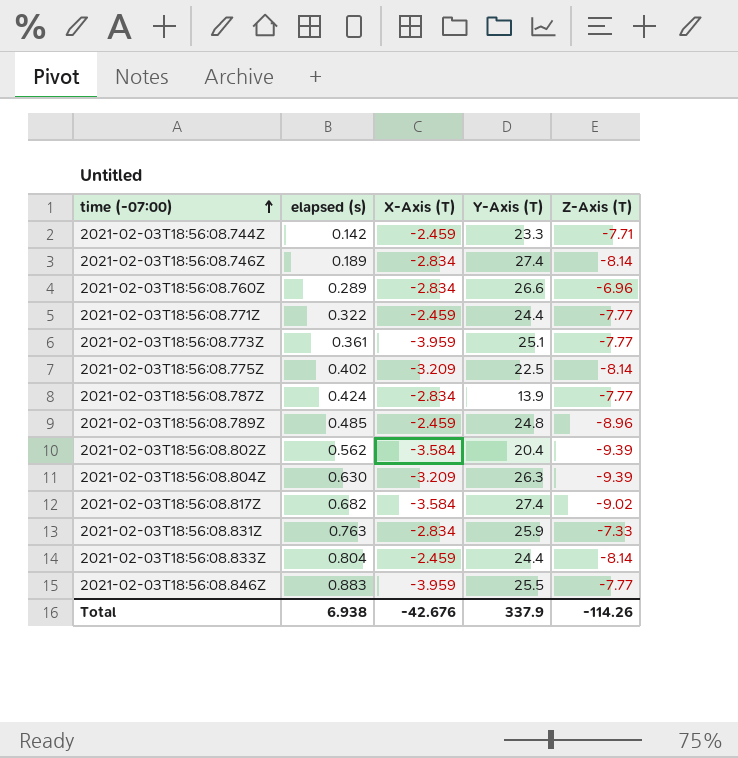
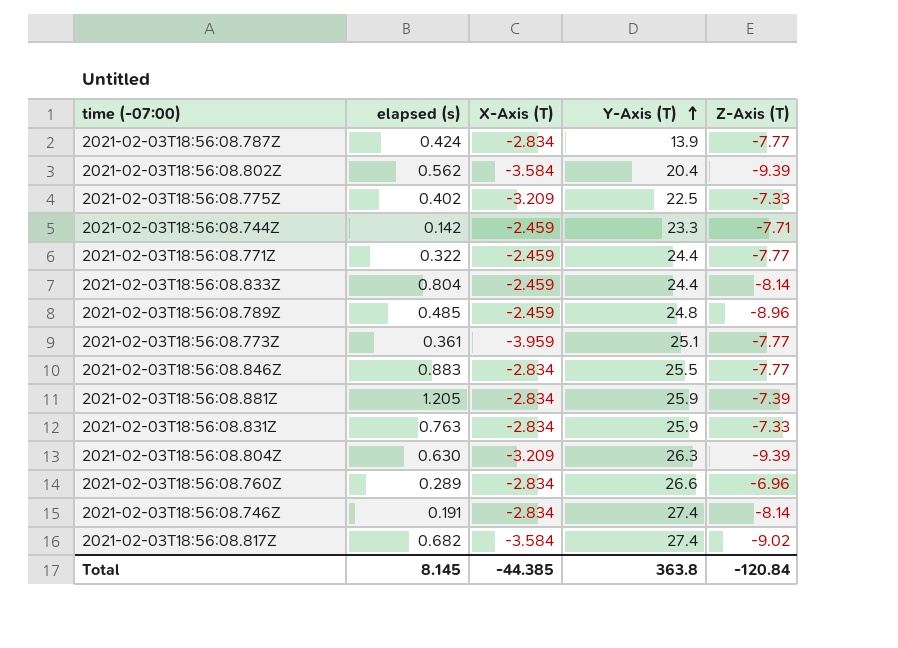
row order: time (-07:00) ascending -> Y-Axis (T) ascending
2021-02-03T18:56:08.775Z | Z-Axis (T): -8.14 -> -7.33
2021-02-03T18:56:08.846Z | X-Axis (T): -3.959 -> -2.834
row 2021-02-03T18:56:08.881Z: none -> 1.205 | -2.834 | 25.9 | -7.39
2021-02-03T18:56:08.746Z | elapsed (s): 0.189 -> 0.191
Total | elapsed (s): 6.938 -> 8.145
Total | X-Axis (T): -42.676 -> -44.385
Total | Y-Axis (T): 337.9 -> 363.8
Total | Z-Axis (T): -114.26 -> -120.84

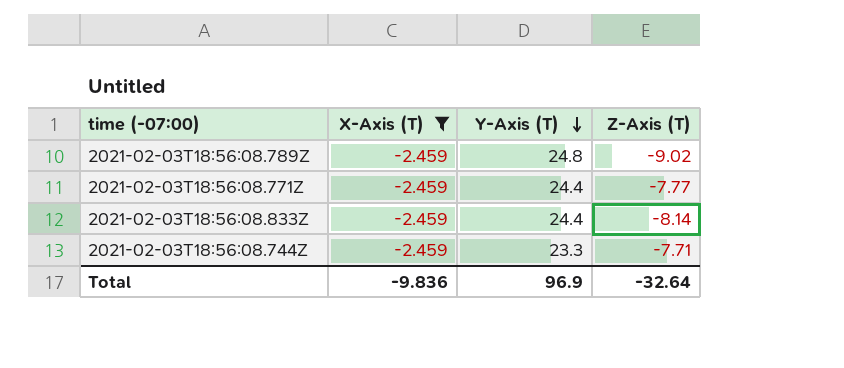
filter: none -> X-Axis (T) = -2.459
row order: Y-Axis (T) ascending -> Y-Axis (T) descending
column elapsed (s) | position: 2 -> none
2021-02-03T18:56:08.789Z | Z-Axis (T): -8.96 -> -9.02
Total | X-Axis (T): -44.385 -> -9.836
Total | Y-Axis (T): 363.8 -> 96.9
Total | Z-Axis (T): -120.84 -> -32.64

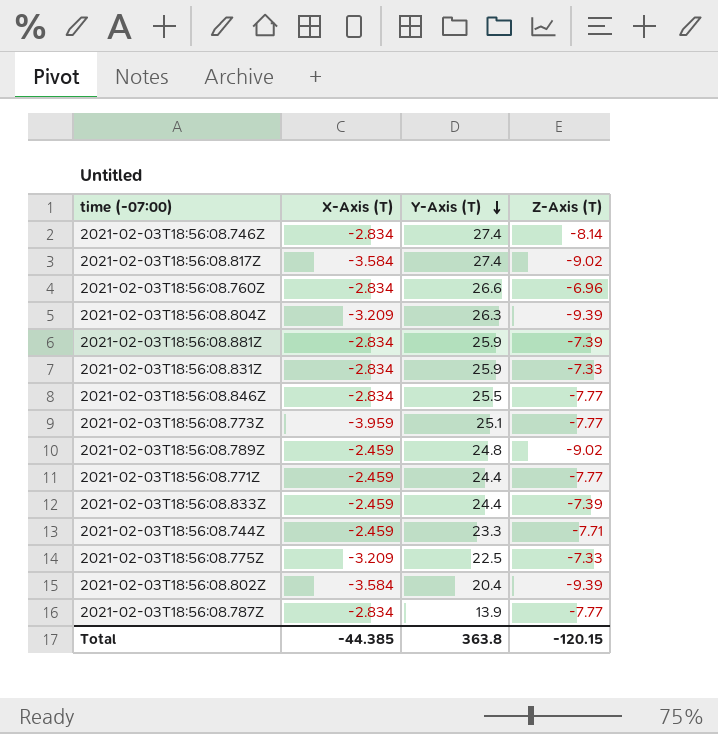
filter: X-Axis (T) = -2.459 -> none
2021-02-03T18:56:08.833Z | Z-Axis (T): -8.14 -> -7.39
Total | X-Axis (T): -9.836 -> -44.385
Total | Y-Axis (T): 96.9 -> 363.8
Total | Z-Axis (T): -32.64 -> -120.15

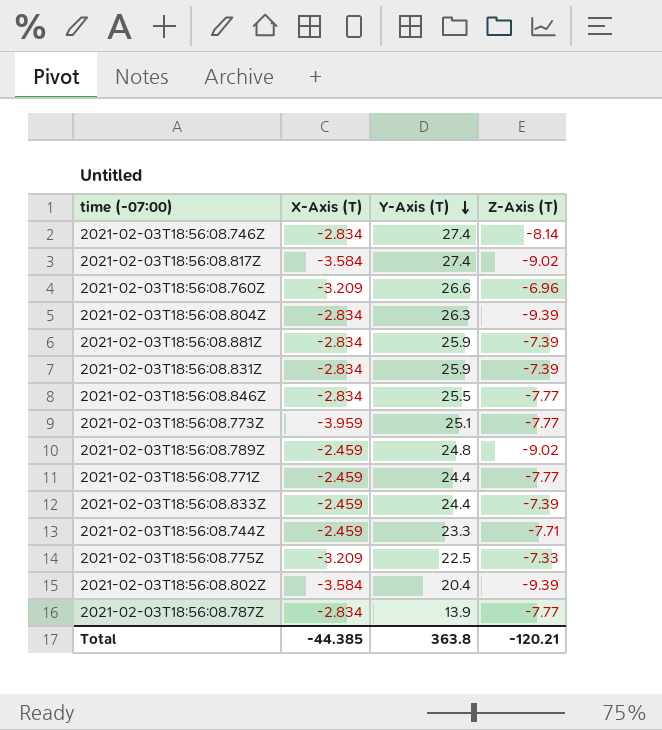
2021-02-03T18:56:08.760Z | X-Axis (T): -2.834 -> -3.209
2021-02-03T18:56:08.804Z | X-Axis (T): -3.209 -> -2.834
2021-02-03T18:56:08.831Z | Z-Axis (T): -7.33 -> -7.39
Total | Z-Axis (T): -120.15 -> -120.21

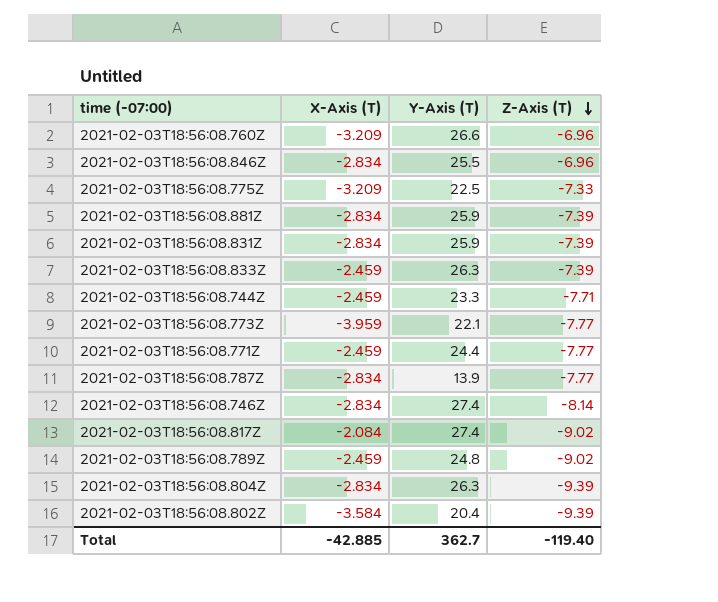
row order: Y-Axis (T) descending -> Z-Axis (T) descending
2021-02-03T18:56:08.846Z | Z-Axis (T): -7.77 -> -6.96
2021-02-03T18:56:08.833Z | Y-Axis (T): 24.4 -> 26.3
2021-02-03T18:56:08.773Z | Y-Axis (T): 25.1 -> 22.1
2021-02-03T18:56:08.817Z | X-Axis (T): -3.584 -> -2.084
Total | X-Axis (T): -44.385 -> -42.885
Total | Y-Axis (T): 363.8 -> 362.7
Total | Z-Axis (T): -120.21 -> -119.40

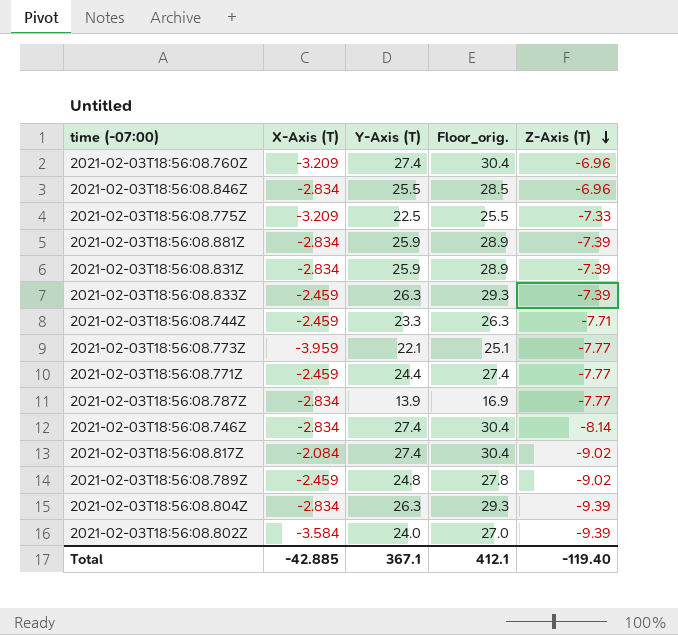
column Floor_orig. | formula: none -> [Y-Axis (T)] + 3
2021-02-03T18:56:08.760Z | Y-Axis (T): 26.6 -> 27.4
2021-02-03T18:56:08.802Z | Y-Axis (T): 20.4 -> 24.0
Total | Y-Axis (T): 362.7 -> 367.1

